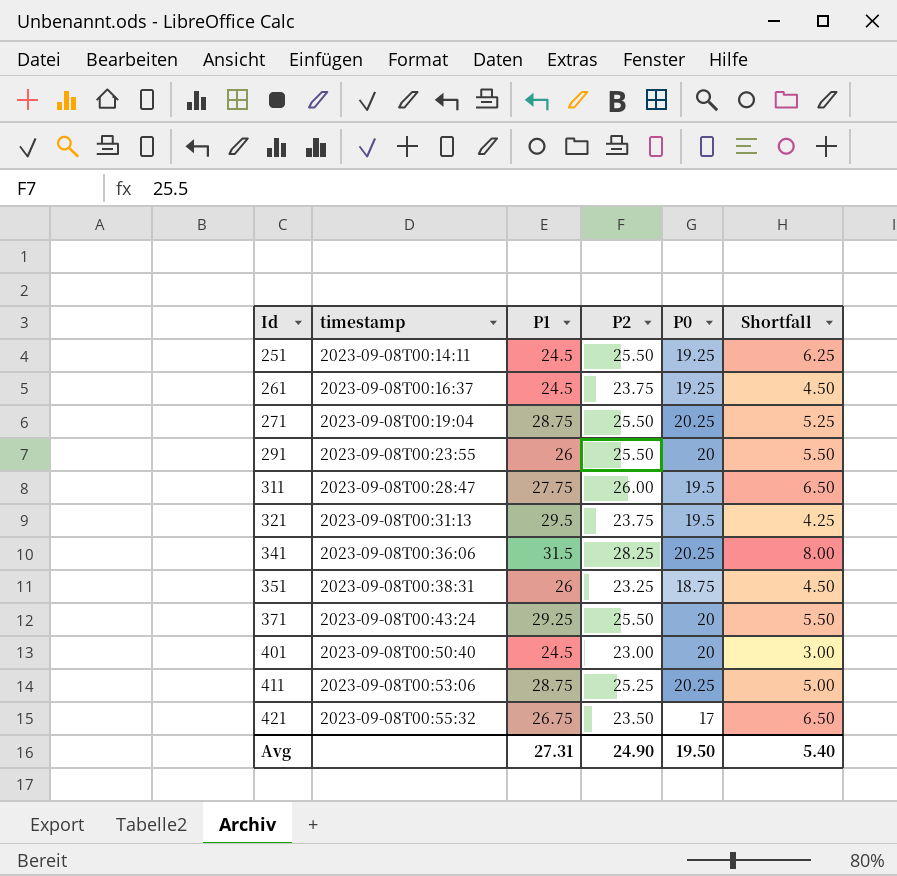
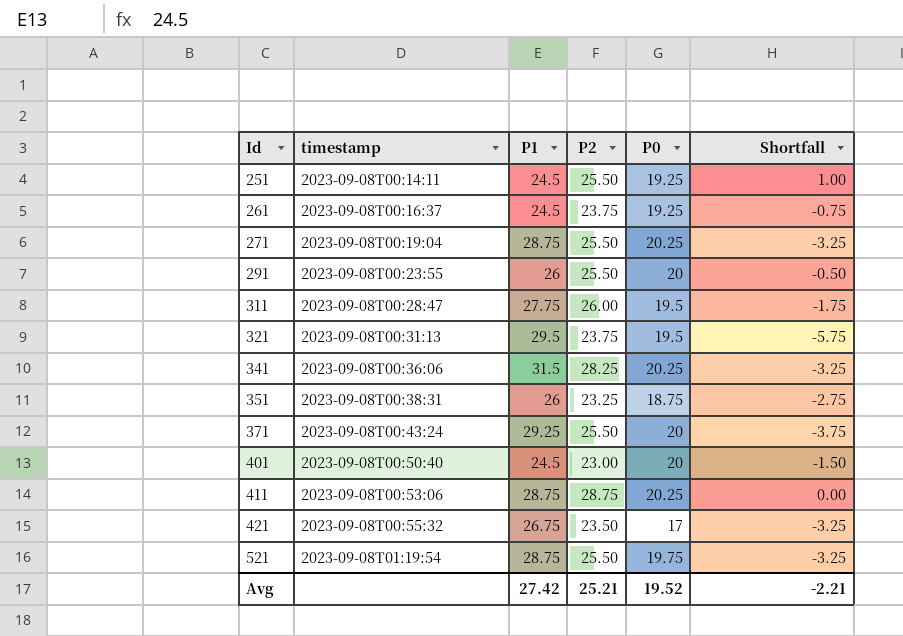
column Shortfall | formula: [P2] - [P0] -> [P2] - [P1]
411 | P2: 25.25 -> 28.75
row 521: none -> 2023-09-08T01:19:54 | 28.75 | 25.50 | 19.75 | -3.25
Avg | P1: 27.31 -> 27.42
Avg | P2: 24.90 -> 25.21
Avg | P0: 19.50 -> 19.52
Avg | Shortfall: 5.40 -> -2.21

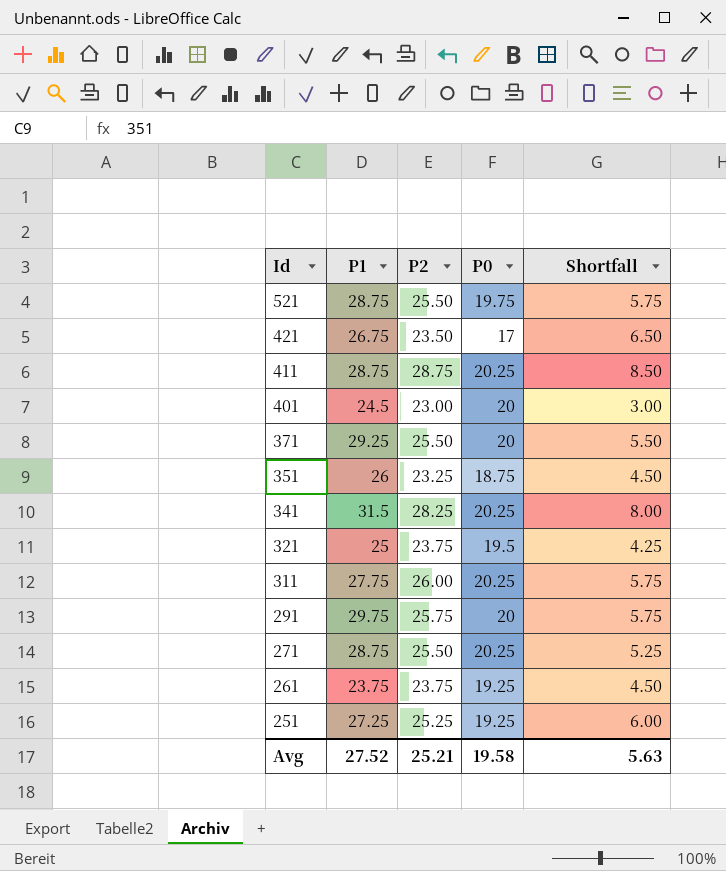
row order: Id ascending -> Id descending
column timestamp | position: 2 -> none
column Shortfall | formula: [P2] - [P1] -> [P2] - [P0]
321 | P1: 29.5 -> 25
311 | P0: 19.5 -> 20.25
291 | P1: 26 -> 29.75
291 | P2: 25.50 -> 25.75
261 | P1: 24.5 -> 23.75
251 | P1: 24.5 -> 27.25
251 | P2: 25.50 -> 25.25
Avg | P1: 27.42 -> 27.52
Avg | P0: 19.52 -> 19.58
Avg | Shortfall: -2.21 -> 5.63

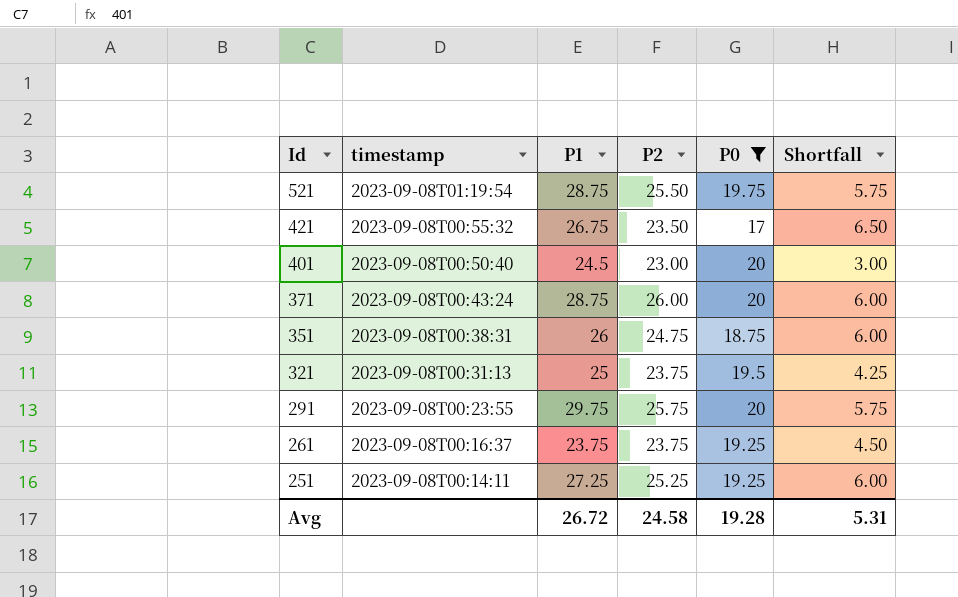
filter: none -> P0 != 20.25
column timestamp | position: none -> 2
371 | P1: 29.25 -> 28.75
371 | P2: 25.50 -> 26.00
371 | Shortfall: 5.50 -> 6.00
351 | P2: 23.25 -> 24.75
351 | Shortfall: 4.50 -> 6.00
Avg | P1: 27.52 -> 26.72
Avg | P2: 25.21 -> 24.58
Avg | P0: 19.58 -> 19.28
Avg | Shortfall: 5.63 -> 5.31

